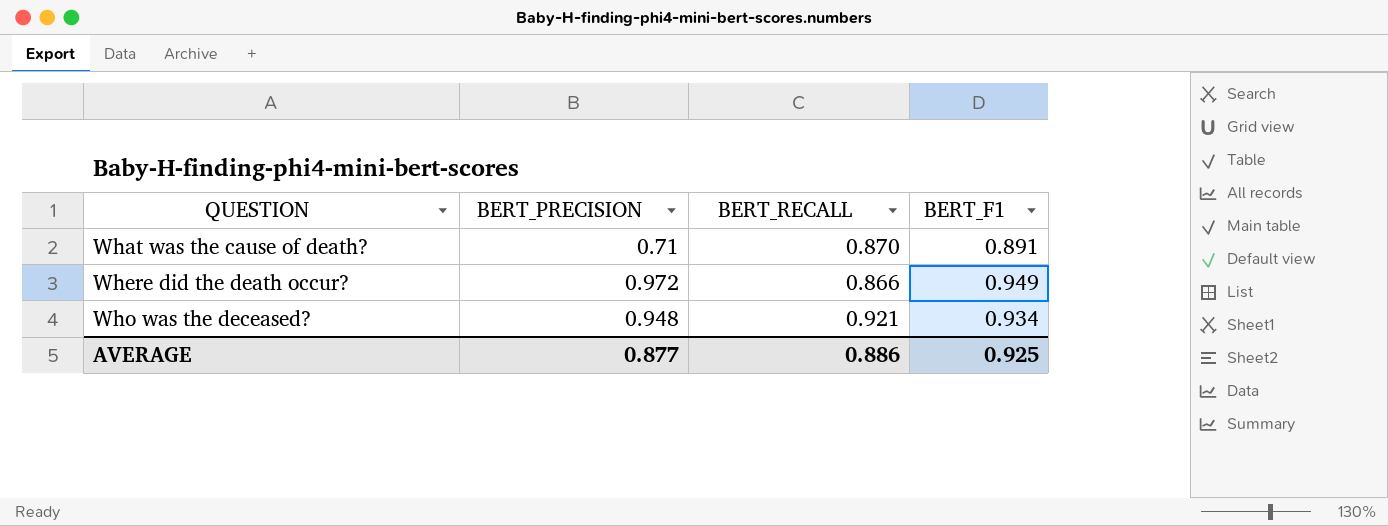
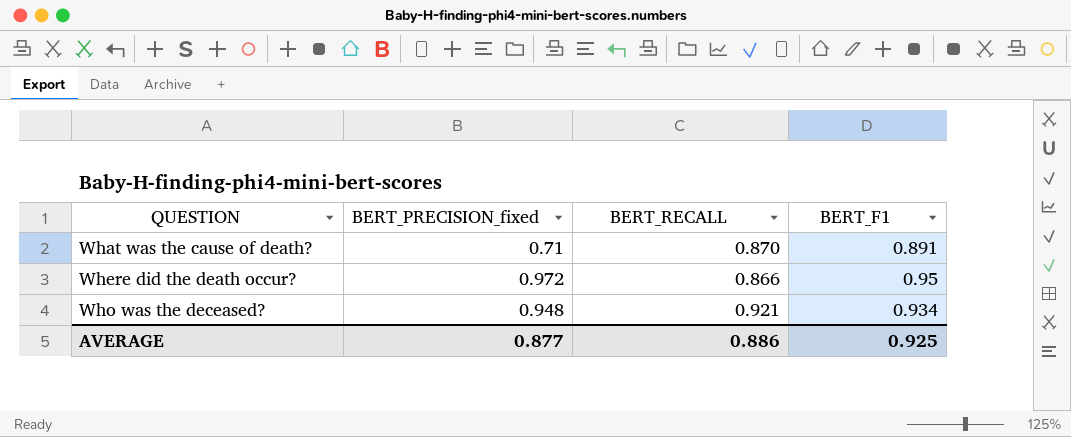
column name: BERT_PRECISION -> BERT_PRECISION_fixed
Where did the death occur? | BERT_F1: 0.949 -> 0.95

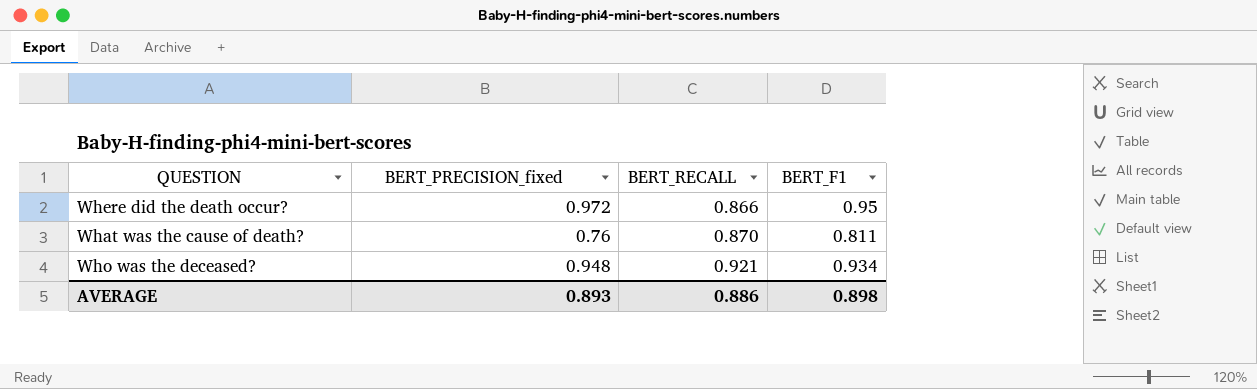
row order: QUESTION ascending -> BERT_RECALL ascending
What was the cause of death? | BERT_PRECISION_fixed: 0.71 -> 0.76
What was the cause of death? | BERT_F1: 0.891 -> 0.811
AVERAGE | BERT_PRECISION_fixed: 0.877 -> 0.893
AVERAGE | BERT_F1: 0.925 -> 0.898

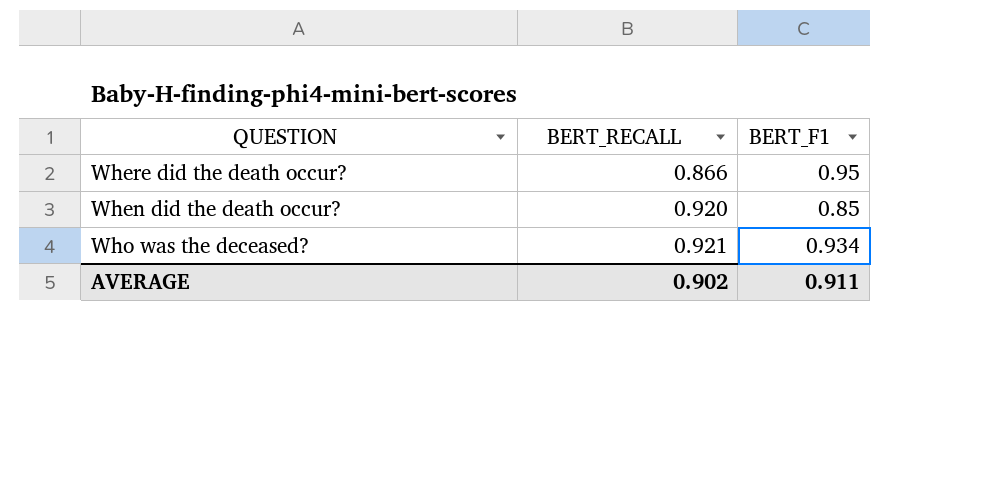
column BERT_PRECISION_fixed | position: 2 -> none
row What was the cause of death?: 0.76 | 0.870 | 0.811 -> none
row When did the death occur?: none -> 0.920 | 0.85
AVERAGE | BERT_RECALL: 0.886 -> 0.902
AVERAGE | BERT_F1: 0.898 -> 0.911

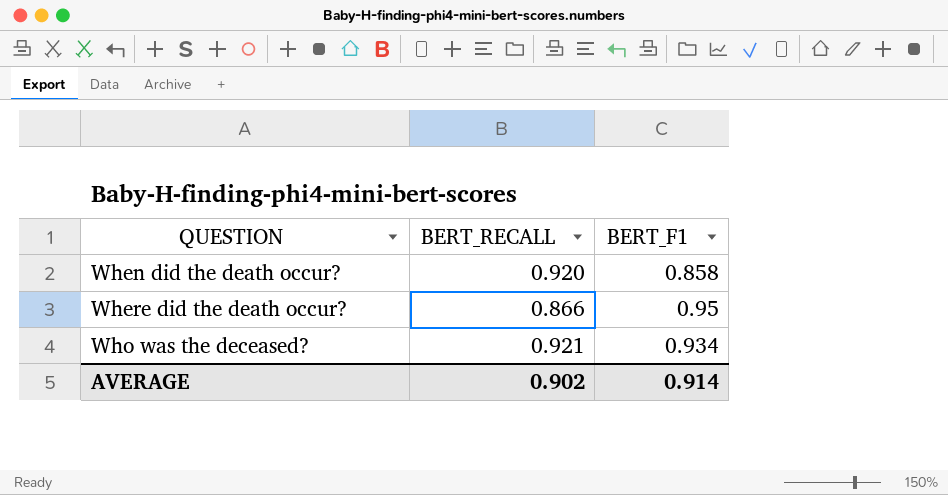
row order: BERT_RECALL ascending -> QUESTION ascending
When did the death occur? | BERT_F1: 0.85 -> 0.858
AVERAGE | BERT_F1: 0.911 -> 0.914

